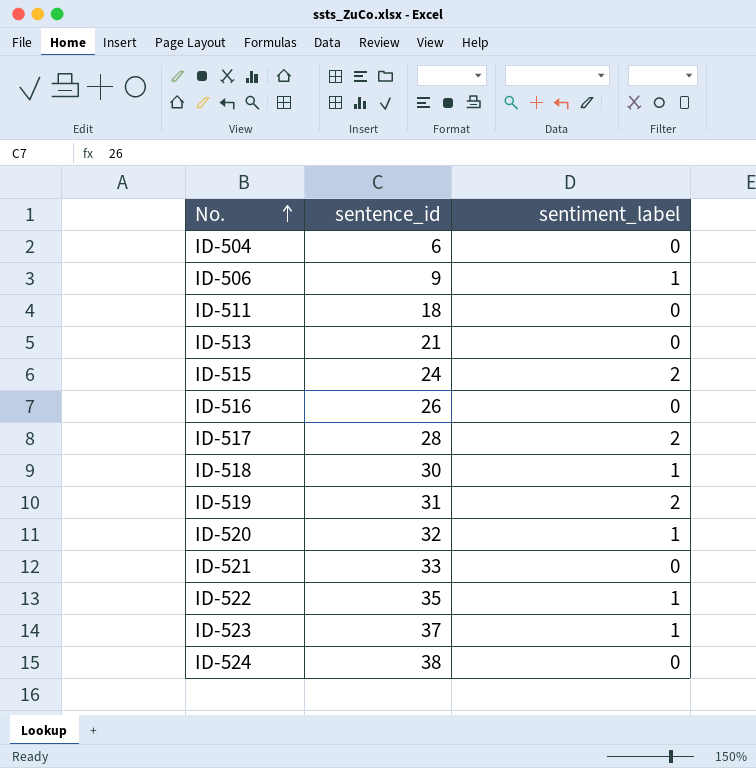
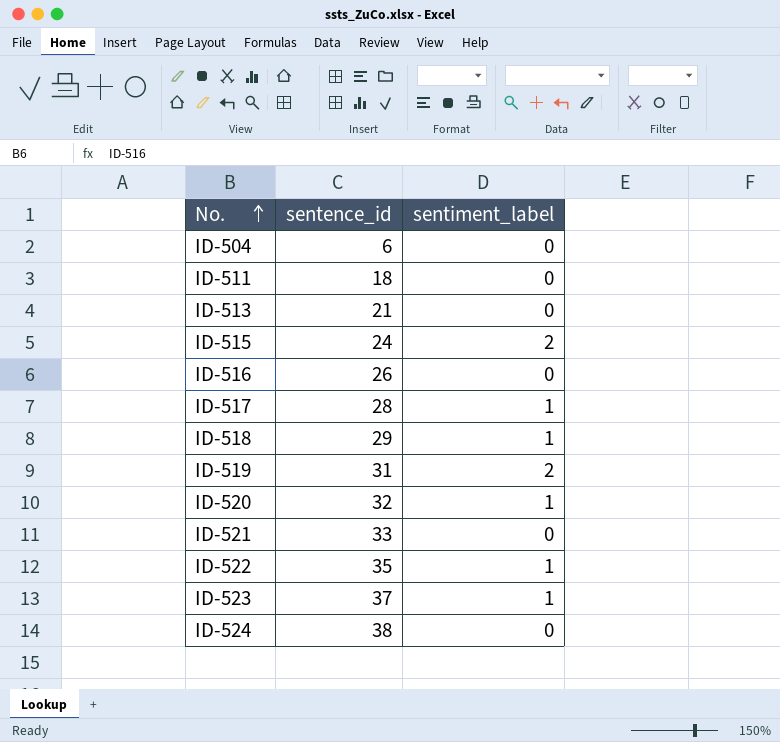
row ID-506: 9 | 1 -> none
ID-517 | sentiment_label: 2 -> 1
ID-518 | sentence_id: 30 -> 29

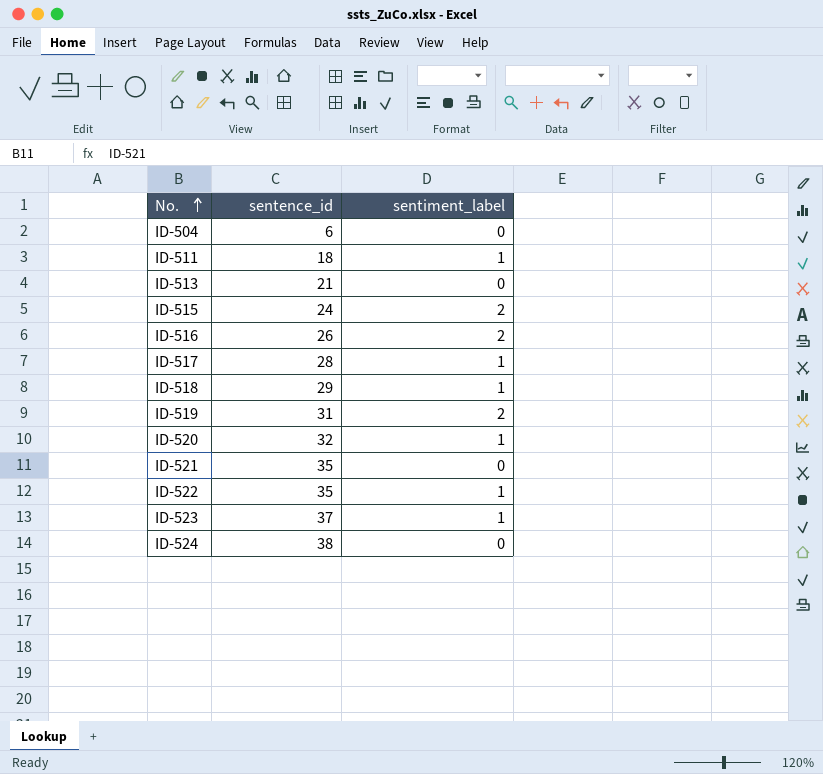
ID-511 | sentiment_label: 0 -> 1
ID-516 | sentiment_label: 0 -> 2
ID-521 | sentence_id: 33 -> 35

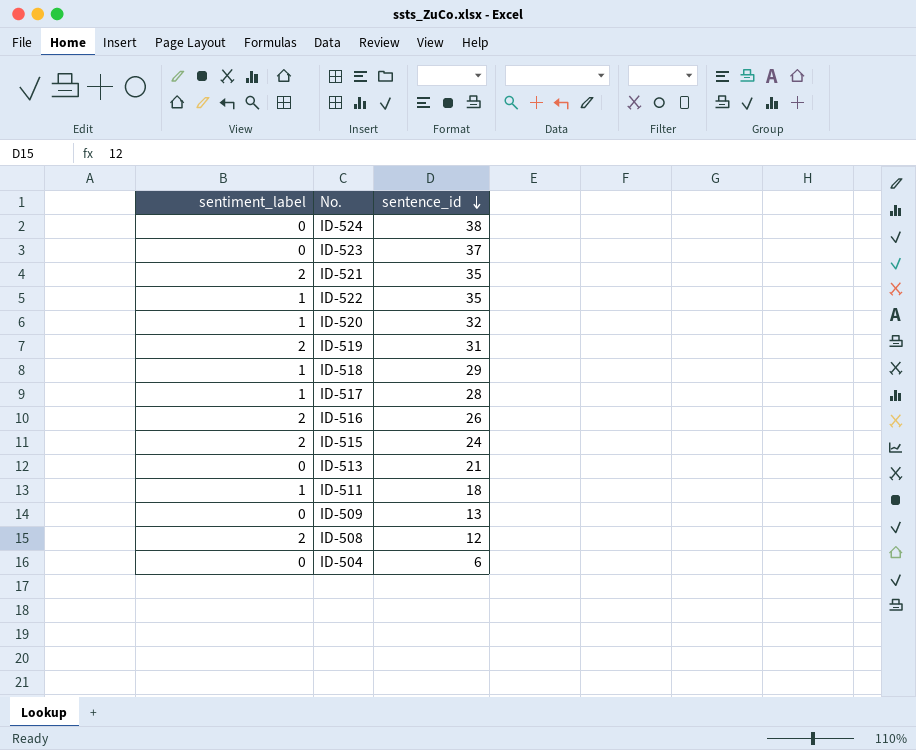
row order: No. ascending -> sentence_id descending
column sentiment_label | position: 3 -> 1
ID-523 | sentiment_label: 1 -> 0
ID-521 | sentiment_label: 0 -> 2
row ID-509: none -> 0 | 13
row ID-508: none -> 2 | 12

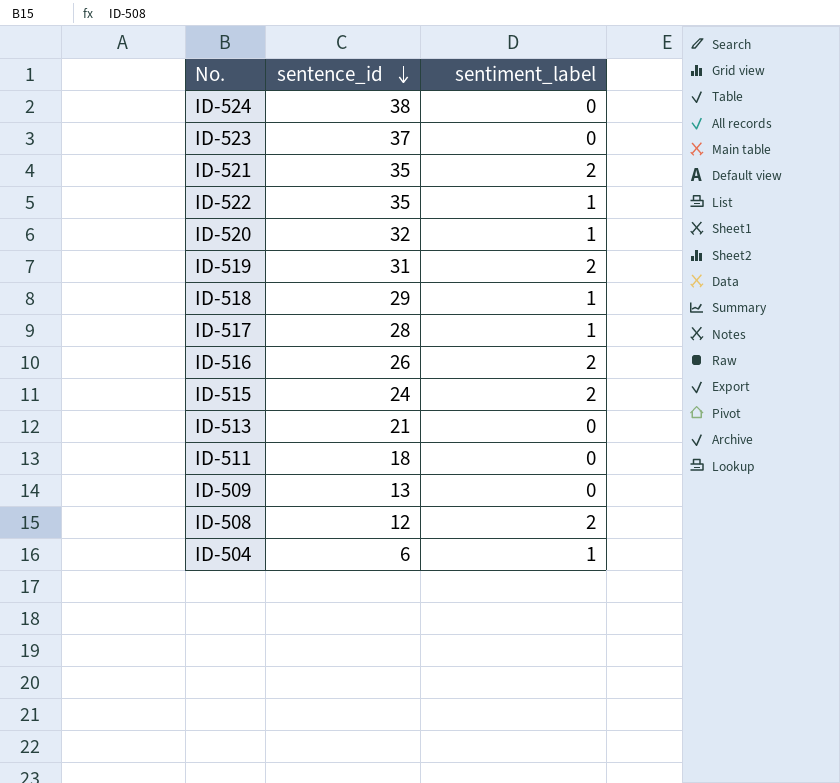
column sentiment_label | position: 1 -> 3
ID-511 | sentiment_label: 1 -> 0
ID-504 | sentiment_label: 0 -> 1

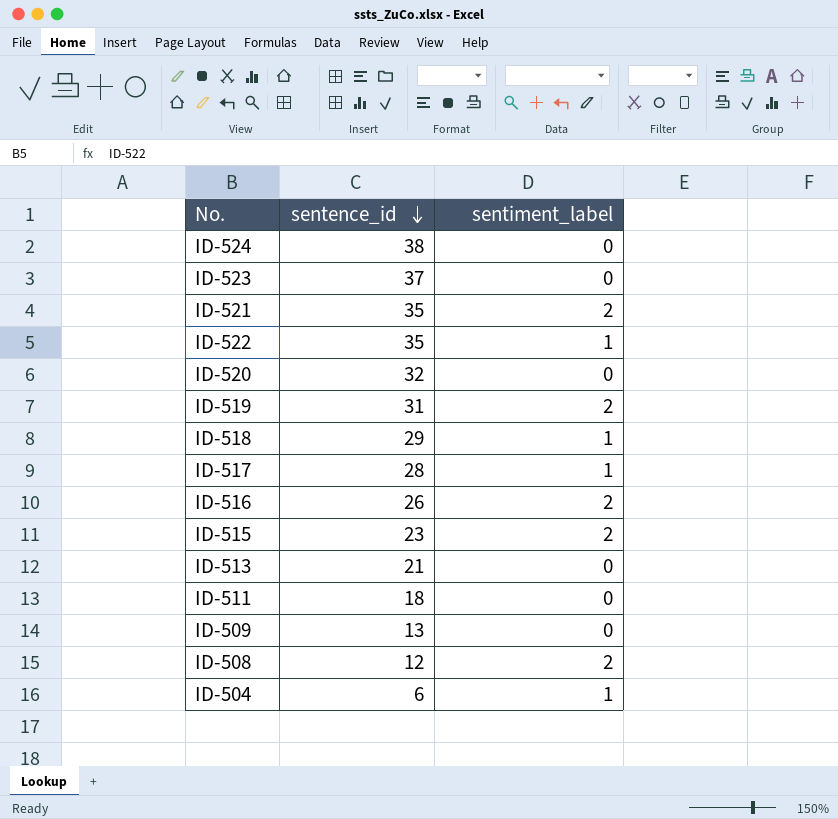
ID-520 | sentiment_label: 1 -> 0
ID-515 | sentence_id: 24 -> 23

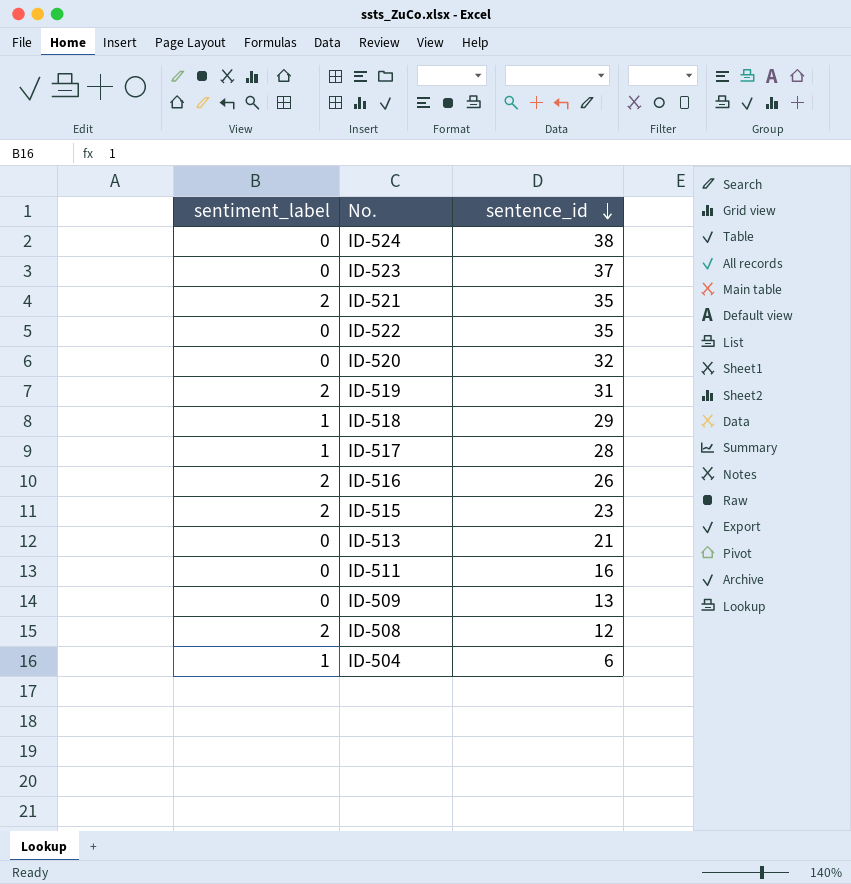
column sentiment_label | position: 3 -> 1
ID-522 | sentiment_label: 1 -> 0
ID-511 | sentence_id: 18 -> 16

